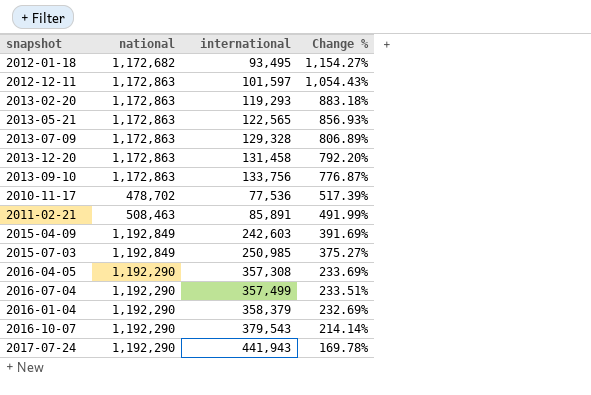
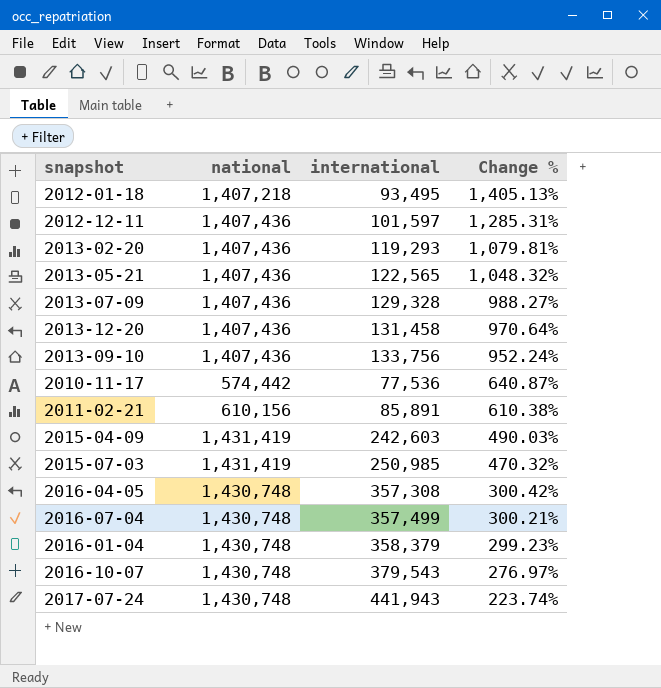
2012-01-18 | national: 1,172,682 -> 1,407,218
2012-01-18 | Change %: 1,154.27% -> 1,405.13%
2012-12-11 | national: 1,172,863 -> 1,407,436
2012-12-11 | Change %: 1,054.43% -> 1,285.31%
2013-02-20 | national: 1,172,863 -> 1,407,436
2013-02-20 | Change %: 883.18% -> 1,079.81%
2013-05-21 | national: 1,172,863 -> 1,407,436
2013-05-21 | Change %: 856.93% -> 1,048.32%
2013-07-09 | national: 1,172,863 -> 1,407,436
2013-07-09 | Change %: 806.89% -> 988.27%
2013-12-20 | national: 1,172,863 -> 1,407,436
2013-12-20 | Change %: 792.20% -> 970.64%
2013-09-10 | national: 1,172,863 -> 1,407,436
2013-09-10 | Change %: 776.87% -> 952.24%
2010-11-17 | national: 478,702 -> 574,442
2010-11-17 | Change %: 517.39% -> 640.87%
2011-02-21 | national: 508,463 -> 610,156
2011-02-21 | Change %: 491.99% -> 610.38%
2015-04-09 | national: 1,192,849 -> 1,431,419
2015-04-09 | Change %: 391.69% -> 490.03%
2015-07-03 | national: 1,192,849 -> 1,431,419
2015-07-03 | Change %: 375.27% -> 470.32%
2016-04-05 | national: 1,192,290 -> 1,430,748
2016-04-05 | Change %: 233.69% -> 300.42%
2016-07-04 | national: 1,192,290 -> 1,430,748
2016-07-04 | Change %: 233.51% -> 300.21%
2016-01-04 | national: 1,192,290 -> 1,430,748
2016-01-04 | Change %: 232.69% -> 299.23%
2016-10-07 | national: 1,192,290 -> 1,430,748
2016-10-07 | Change %: 214.14% -> 276.97%
2017-07-24 | national: 1,192,290 -> 1,430,748
2017-07-24 | Change %: 169.78% -> 223.74%

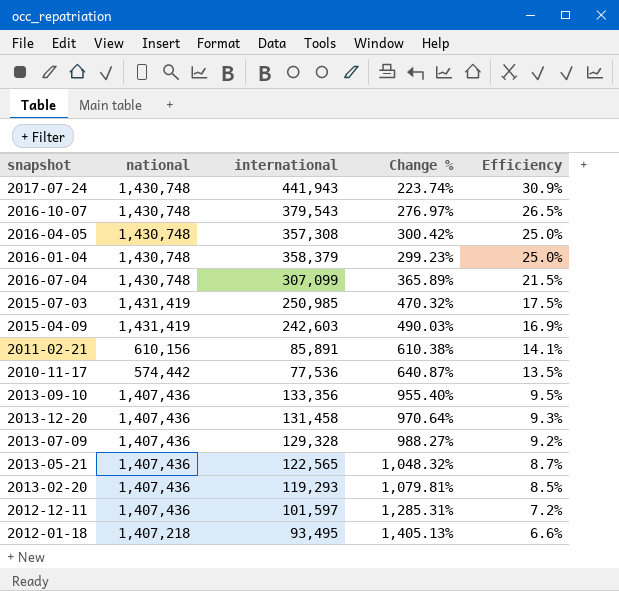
row order: Change % descending -> Efficiency descending
column Efficiency | formula: none -> [international] / [national]
2016-07-04 | international: 357,499 -> 307,099
2016-07-04 | Change %: 300.21% -> 365.89%
2013-09-10 | international: 133,756 -> 133,356
2013-09-10 | Change %: 952.24% -> 955.40%

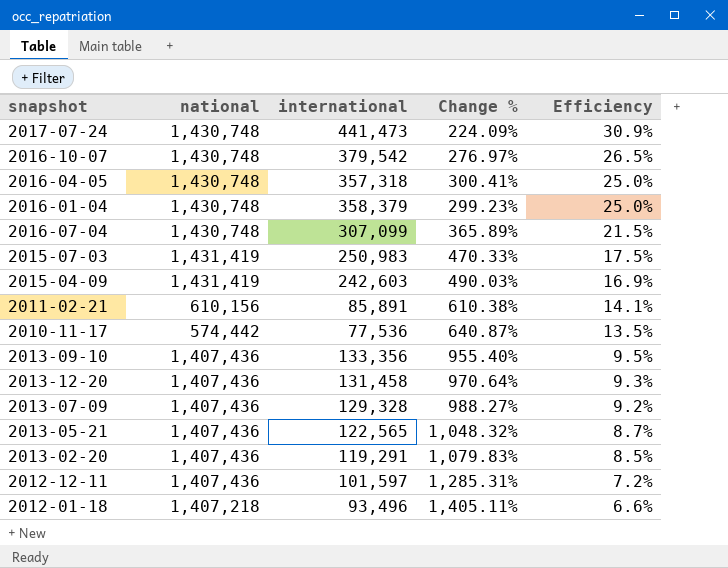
2017-07-24 | international: 441,943 -> 441,473
2017-07-24 | Change %: 223.74% -> 224.09%
2016-10-07 | international: 379,543 -> 379,542
2016-04-05 | international: 357,308 -> 357,318
2016-04-05 | Change %: 300.42% -> 300.41%
2015-07-03 | international: 250,985 -> 250,983
2015-07-03 | Change %: 470.32% -> 470.33%
2013-02-20 | international: 119,293 -> 119,291
2013-02-20 | Change %: 1,079.81% -> 1,079.83%
2012-01-18 | international: 93,495 -> 93,496
2012-01-18 | Change %: 1,405.13% -> 1,405.11%

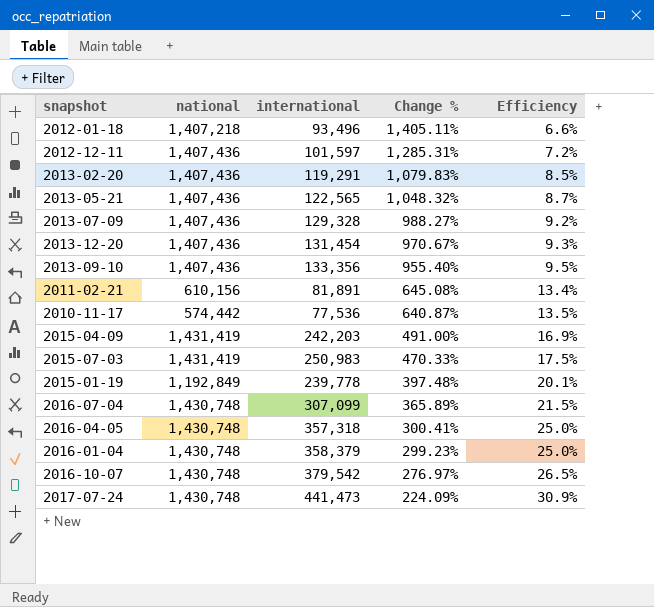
row order: Efficiency descending -> Change % descending
2013-12-20 | international: 131,458 -> 131,454
2013-12-20 | Change %: 970.64% -> 970.67%
2011-02-21 | international: 85,891 -> 81,891
2011-02-21 | Change %: 610.38% -> 645.08%
2011-02-21 | Efficiency: 14.1% -> 13.4%
2015-04-09 | international: 242,603 -> 242,203
2015-04-09 | Change %: 490.03% -> 491.00%
row 2015-01-19: none -> 1,192,849 | 239,778 | 397.48% | 20.1%

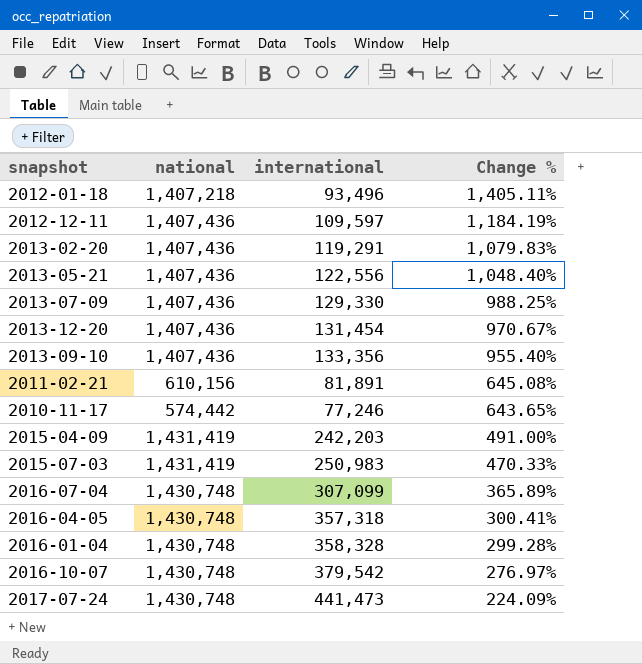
column Efficiency | formula: [international] / [national] -> none
row 2015-01-19: 1,192,849 | 239,778 | 397.48% | 20.1% -> none
2012-12-11 | international: 101,597 -> 109,597
2012-12-11 | Change %: 1,285.31% -> 1,184.19%
2013-05-21 | international: 122,565 -> 122,556
2013-05-21 | Change %: 1,048.32% -> 1,048.40%
2013-07-09 | international: 129,328 -> 129,330
2013-07-09 | Change %: 988.27% -> 988.25%
2010-11-17 | international: 77,536 -> 77,246
2010-11-17 | Change %: 640.87% -> 643.65%
2016-01-04 | international: 358,379 -> 358,328
2016-01-04 | Change %: 299.23% -> 299.28%

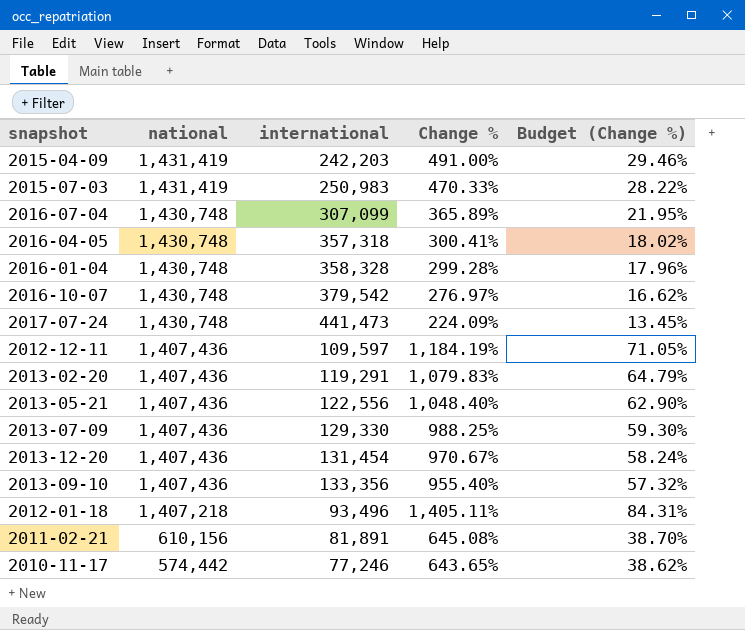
row order: Change % descending -> national descending
column Budget (Change %) | formula: none -> [Change %] * 0.06

